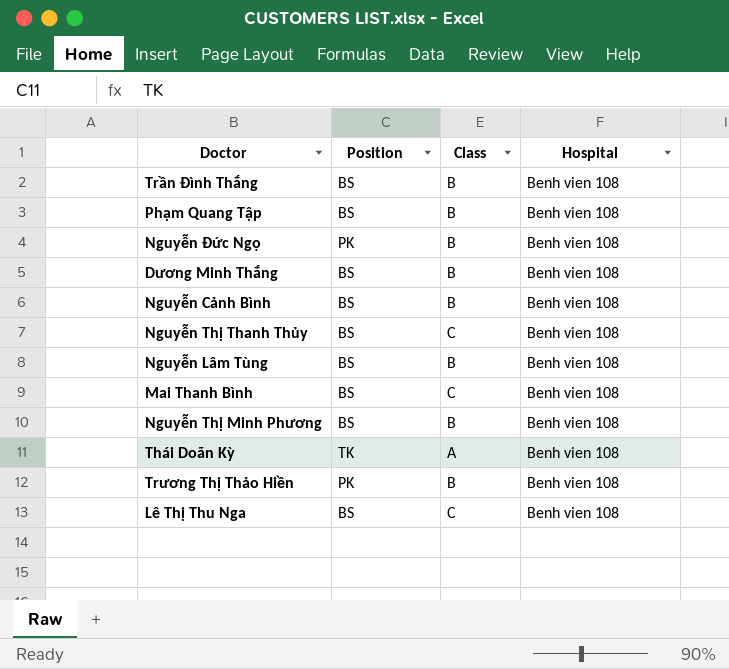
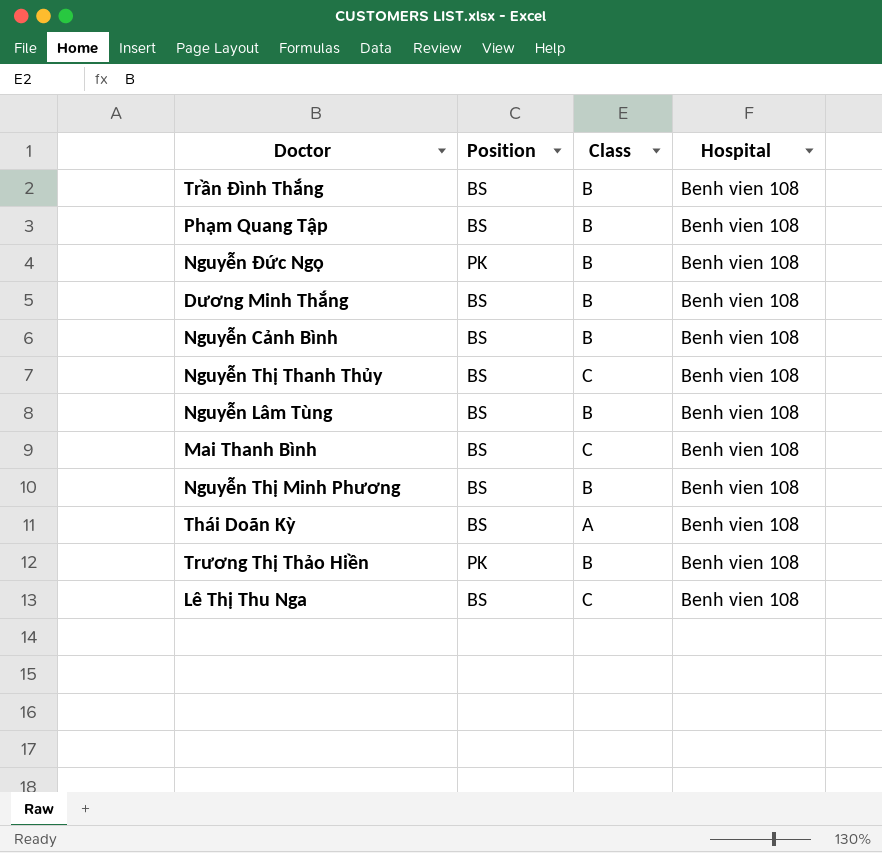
Thái Doãn Kỳ | Position: TK -> BS

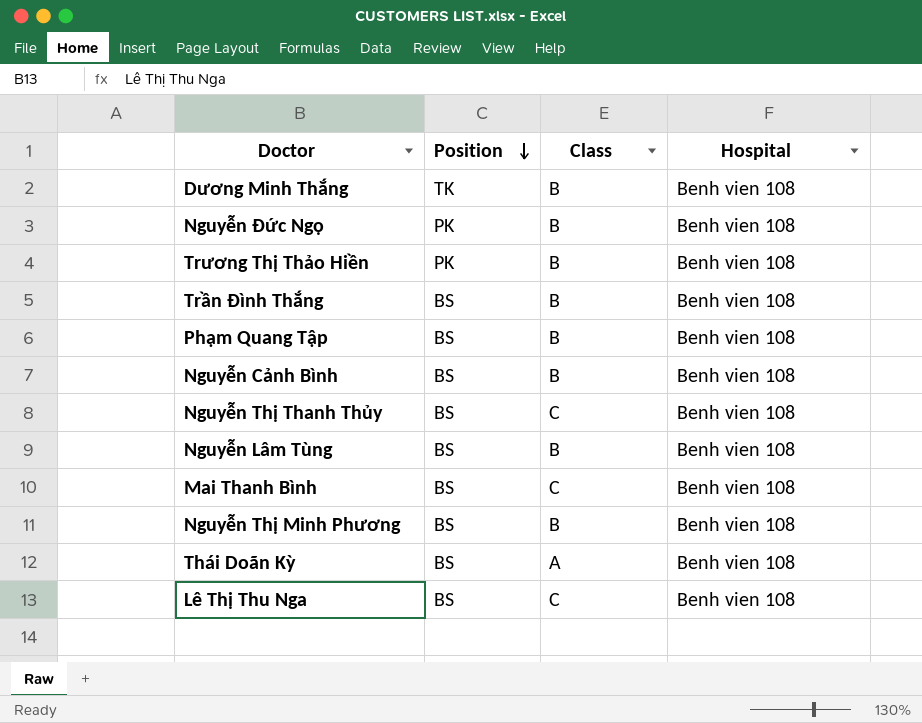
row order: none -> Position descending
Dương Minh Thắng | Position: BS -> TK

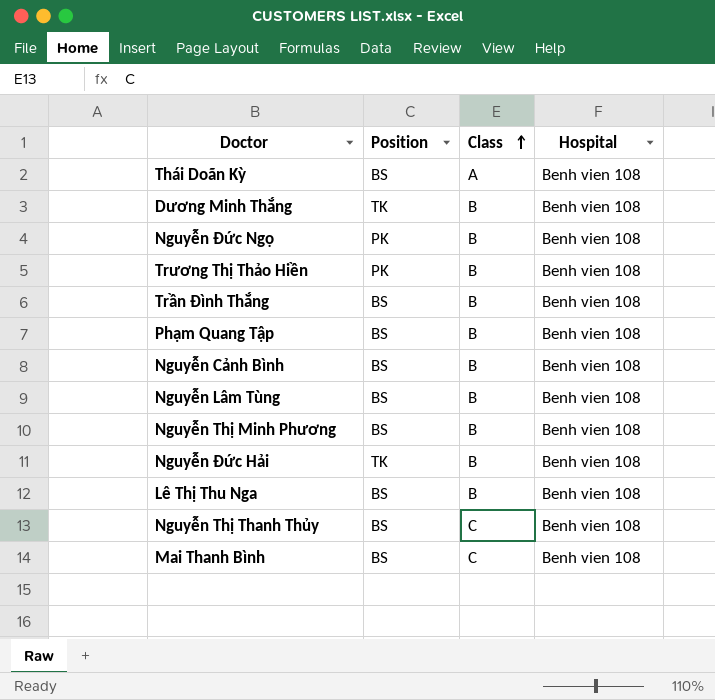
row order: Position descending -> Class ascending
row Nguyễn Đức Hải: none -> TK | B | Benh vien 108
Lê Thị Thu Nga | Class: C -> B

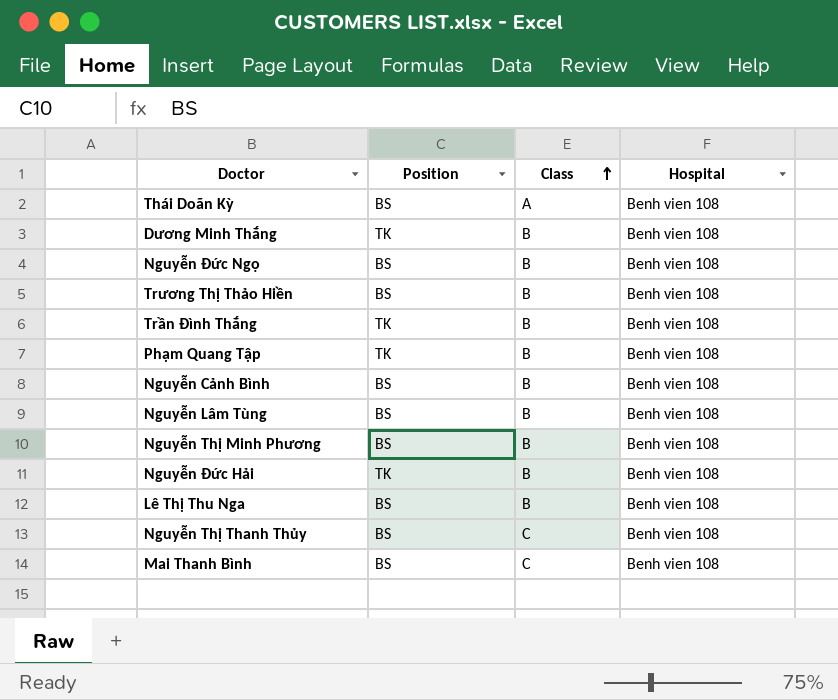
Nguyễn Đức Ngọ | Position: PK -> BS
Trương Thị Thảo Hiền | Position: PK -> BS
Trần Đình Thắng | Position: BS -> TK
Phạm Quang Tập | Position: BS -> TK

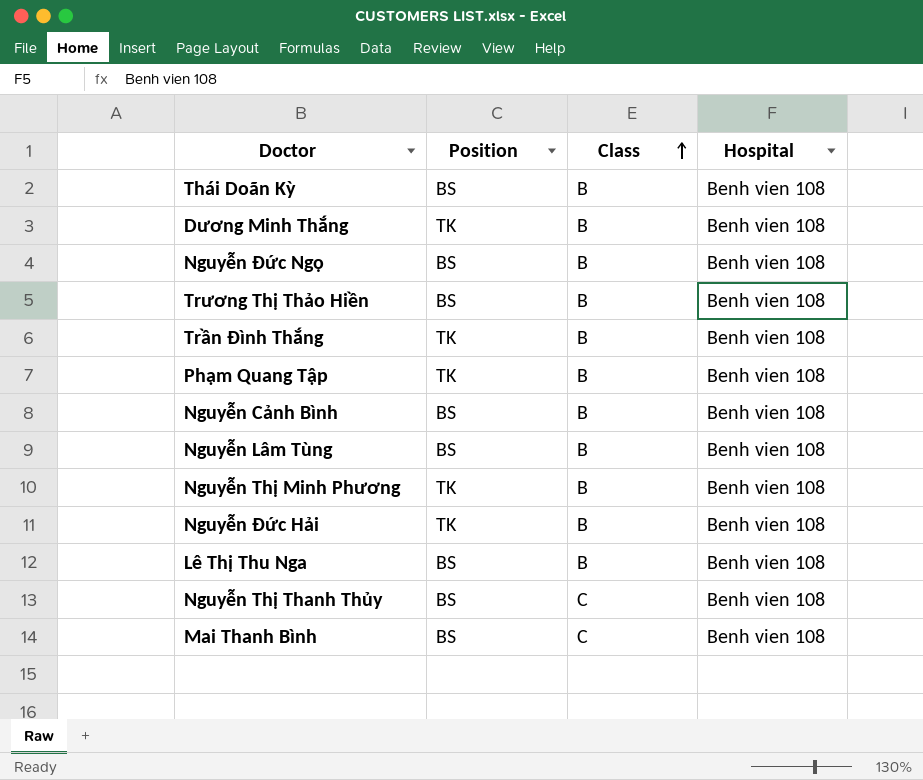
Thái Doãn Kỳ | Class: A -> B
Nguyễn Thị Minh Phương | Position: BS -> TK

